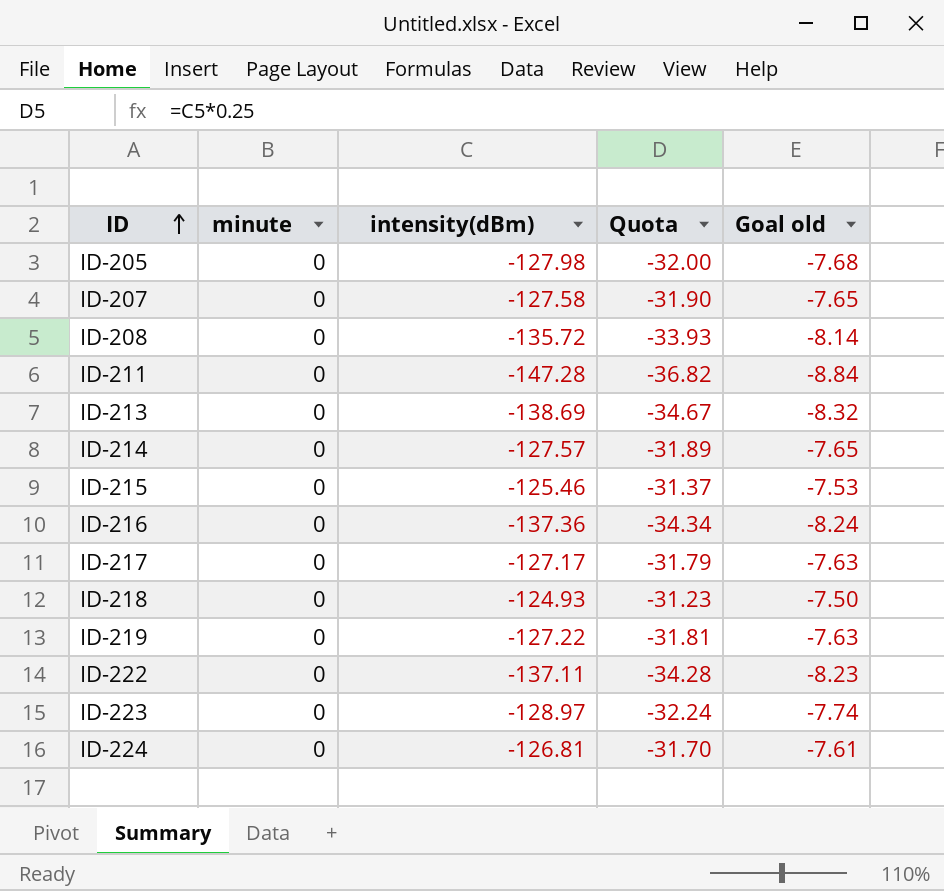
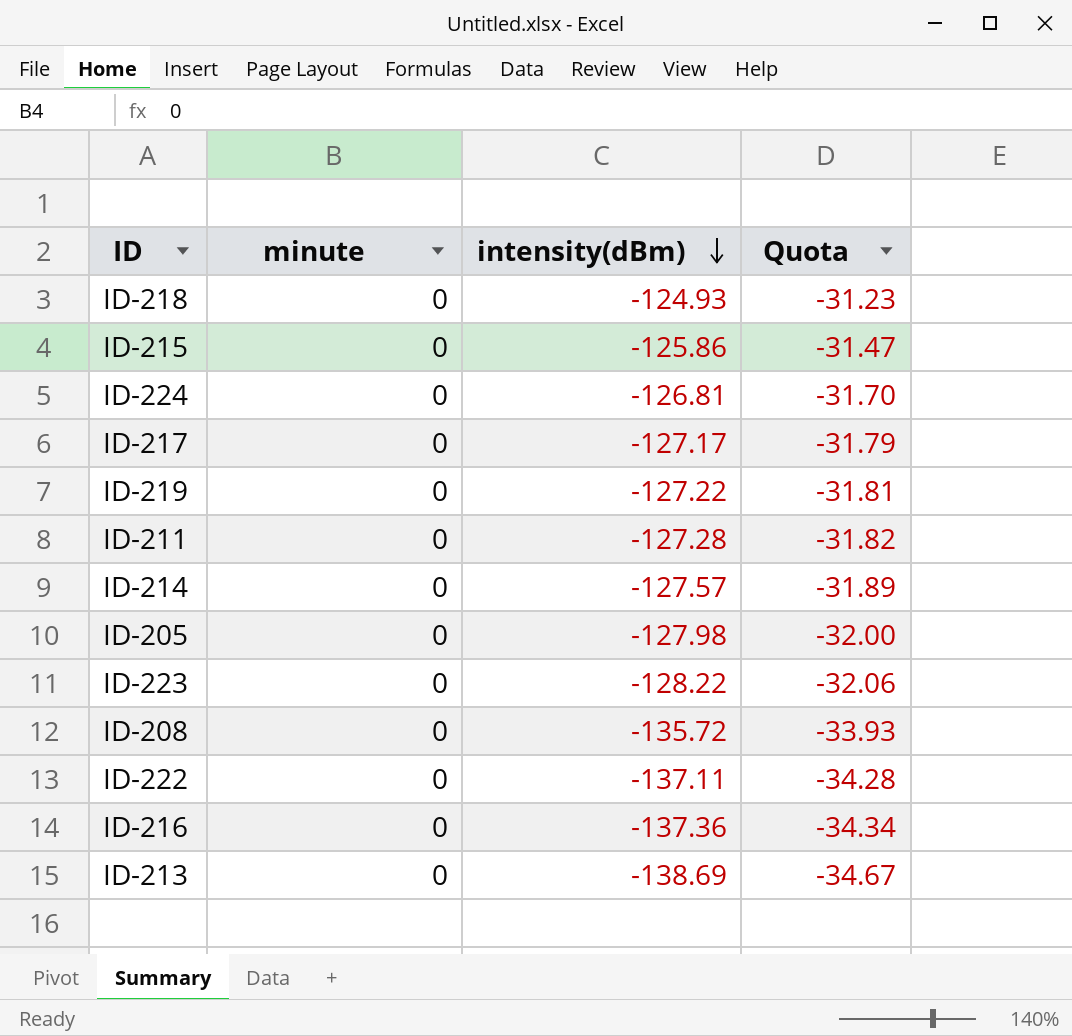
row order: ID ascending -> intensity(dBm) descending
column Goal old | formula: [intensity(dBm)] * 0.06 -> none
row ID-207: 0 | -127.58 | -31.90 | -7.65 -> none
ID-215 | intensity(dBm): -125.46 -> -125.86
ID-215 | Quota: -31.37 -> -31.47
ID-211 | intensity(dBm): -147.28 -> -127.28
ID-211 | Quota: -36.82 -> -31.82
ID-223 | intensity(dBm): -128.97 -> -128.22
ID-223 | Quota: -32.24 -> -32.06

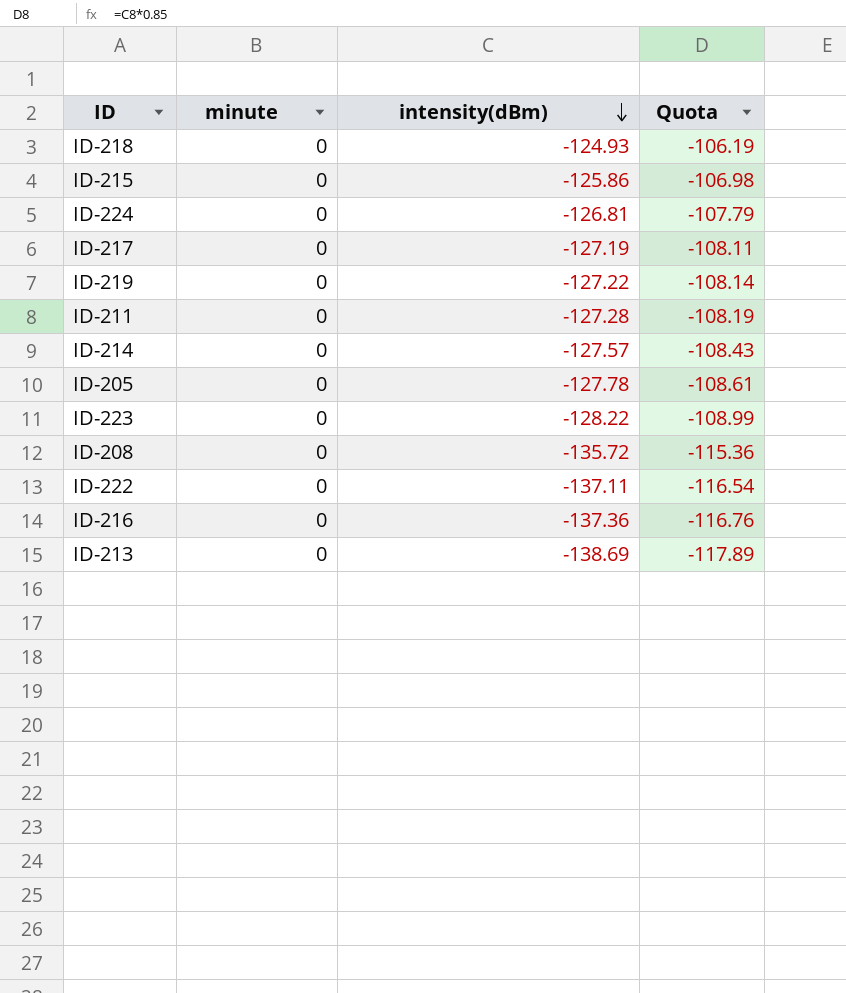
column Quota | formula: [intensity(dBm)] * 0.25 -> [intensity(dBm)] * 0.85
ID-217 | intensity(dBm): -127.17 -> -127.19
ID-205 | intensity(dBm): -127.98 -> -127.78

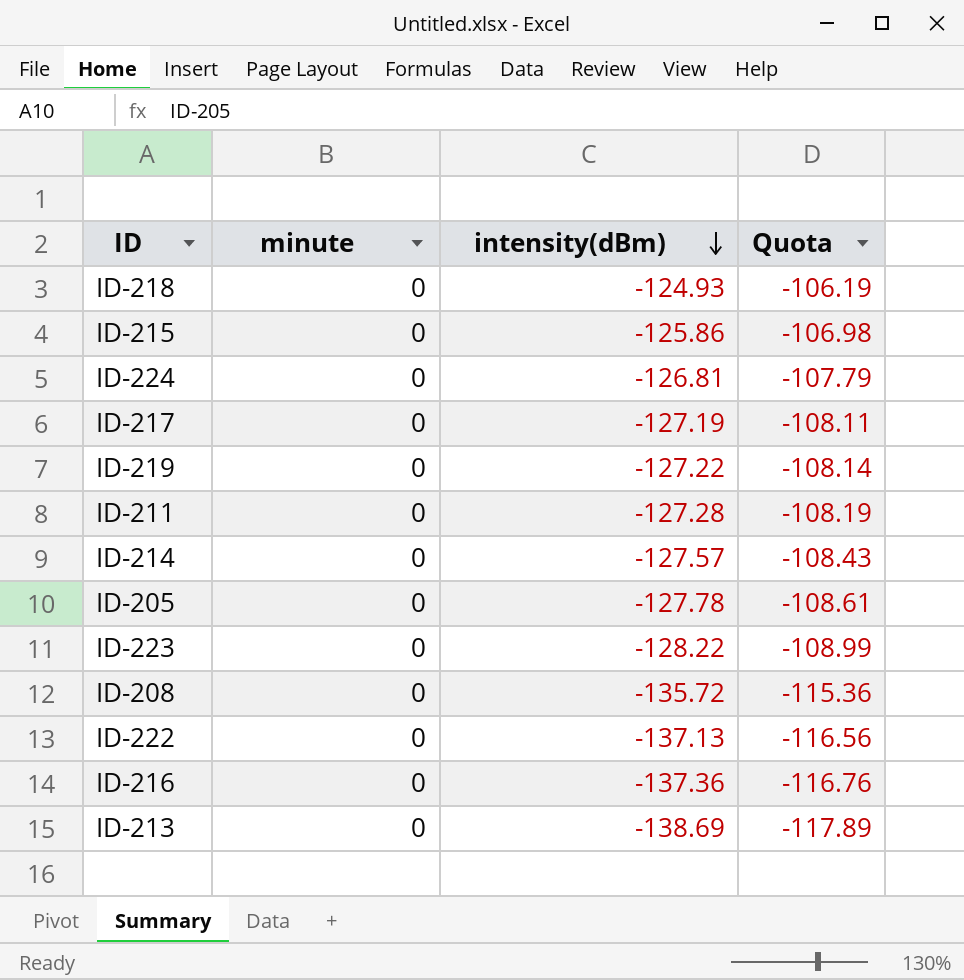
ID-222 | intensity(dBm): -137.11 -> -137.13
ID-222 | Quota: -116.54 -> -116.56

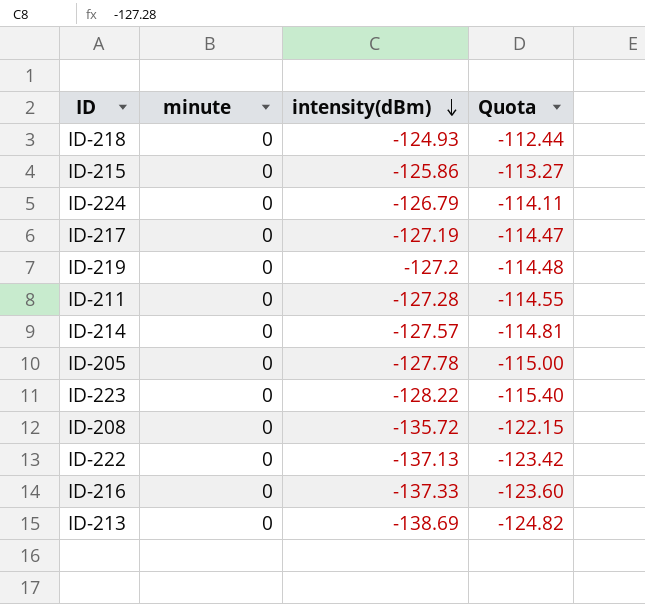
column Quota | formula: [intensity(dBm)] * 0.85 -> [intensity(dBm)] * 0.9
ID-224 | intensity(dBm): -126.81 -> -126.79
ID-219 | intensity(dBm): -127.22 -> -127.2
ID-216 | intensity(dBm): -137.36 -> -137.33

